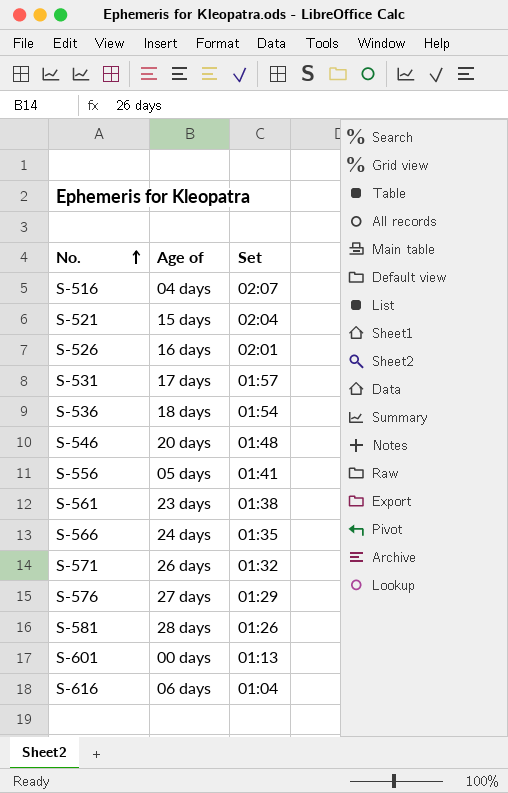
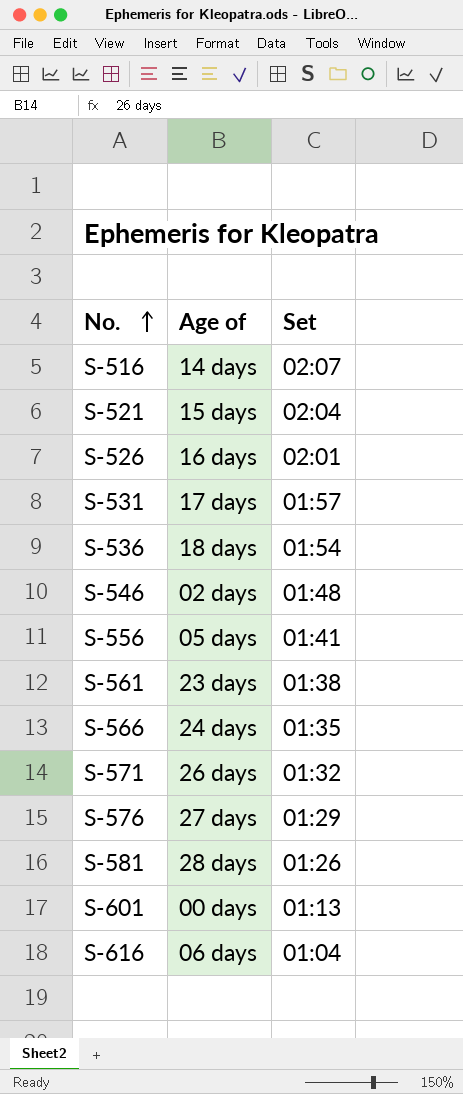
S-516 | Age of: 04 days -> 14 days
S-546 | Age of: 20 days -> 02 days

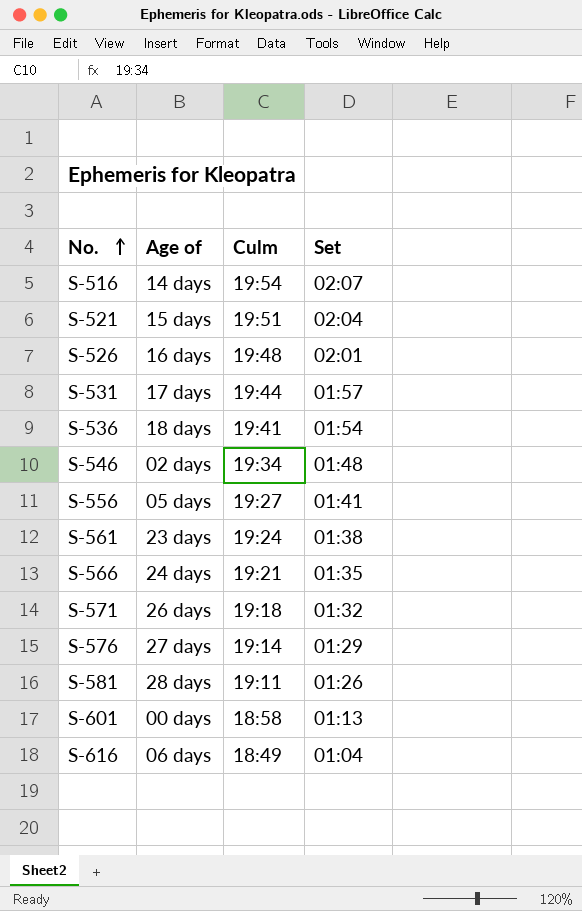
column Culm | position: none -> 3

